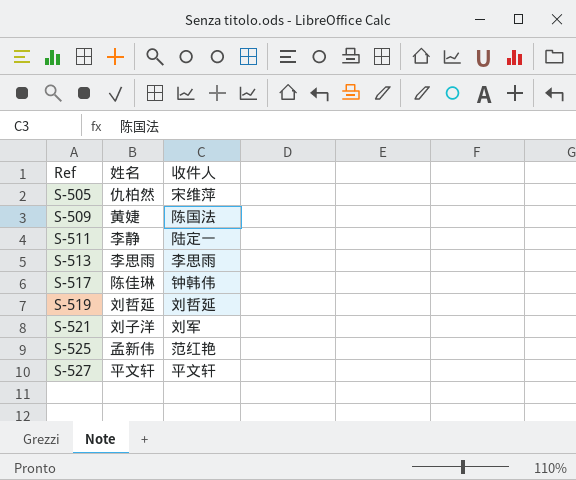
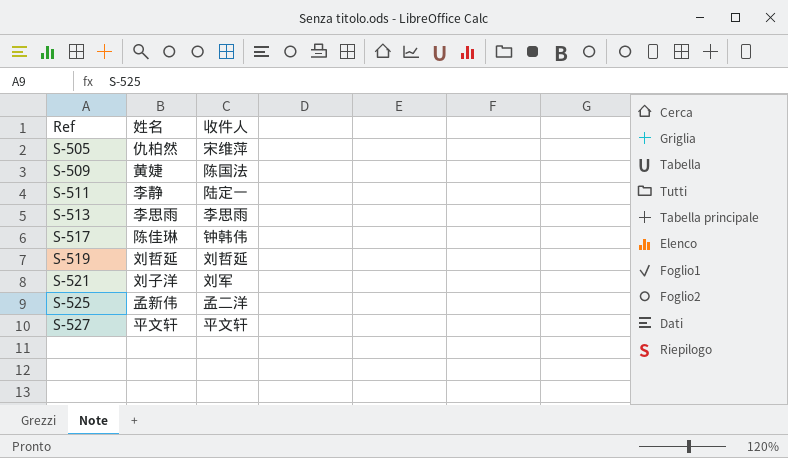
S-525 | 收件人: 范红艳 -> 孟二洋

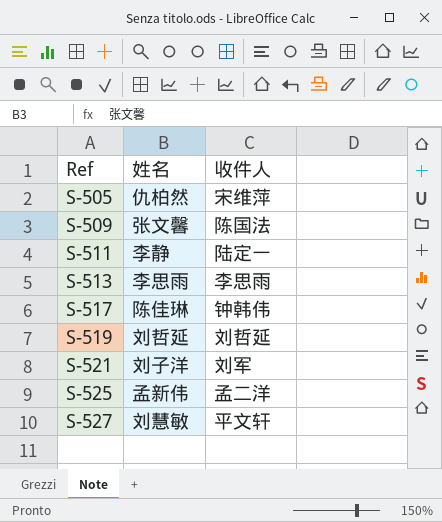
S-509 | 姓名: 黄婕 -> 张文馨
S-527 | 姓名: 平文轩 -> 刘慧敏

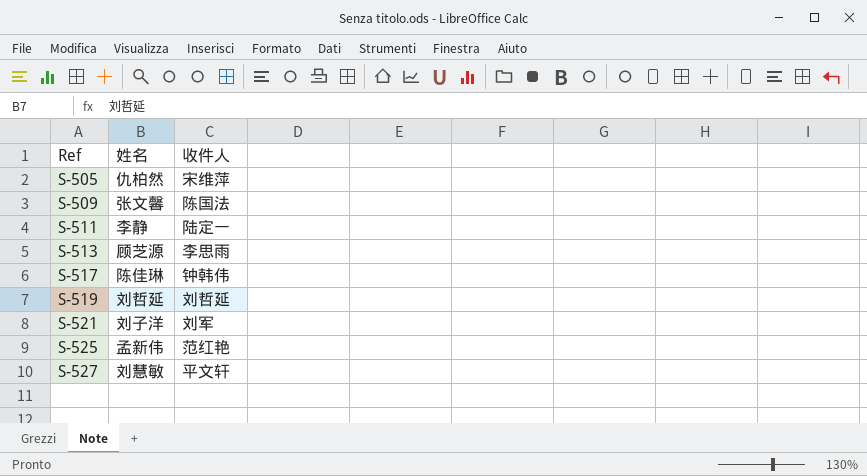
S-513 | 姓名: 李思雨 -> 顾芝源
S-525 | 收件人: 孟二洋 -> 范红艳

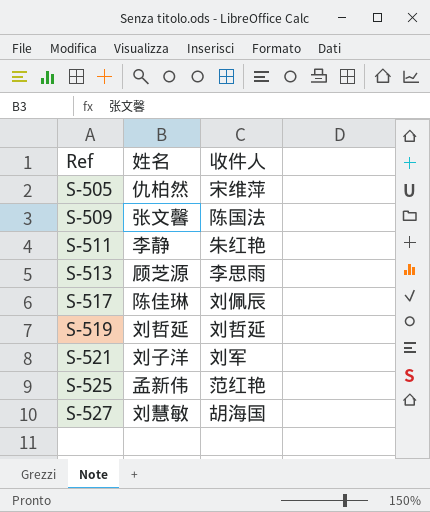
S-511 | 收件人: 陆定一 -> 朱红艳
S-517 | 收件人: 钟韩伟 -> 刘佩辰
S-527 | 收件人: 平文轩 -> 胡海国

